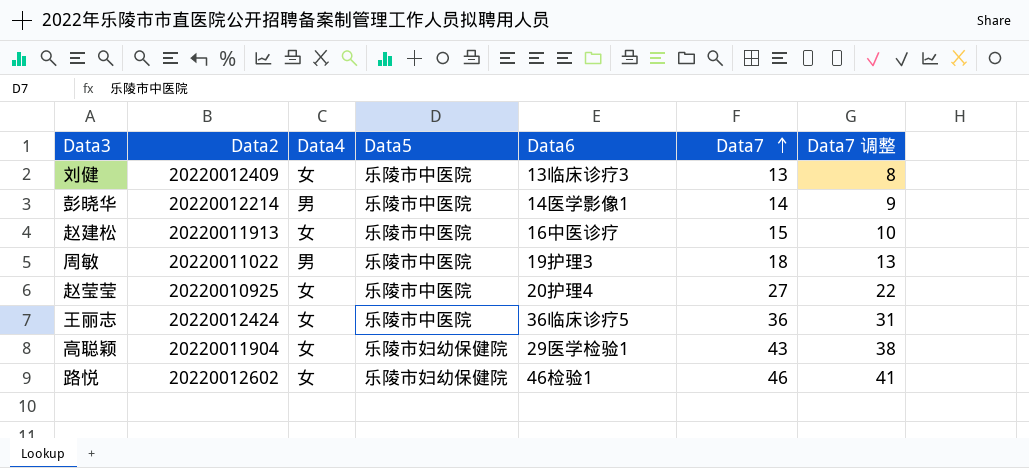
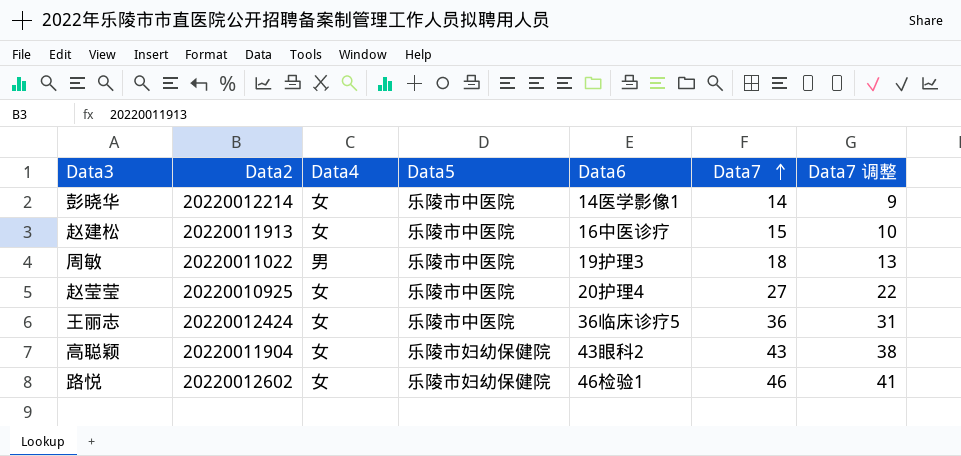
row 刘健: 20220012409 | 女 | 乐陵市中医院 | 13临床诊疗3 | 13 | 8 -> none
彭晓华 | Data4: 男 -> 女
高聪颖 | Data6: 29医学检验1 -> 43眼科2

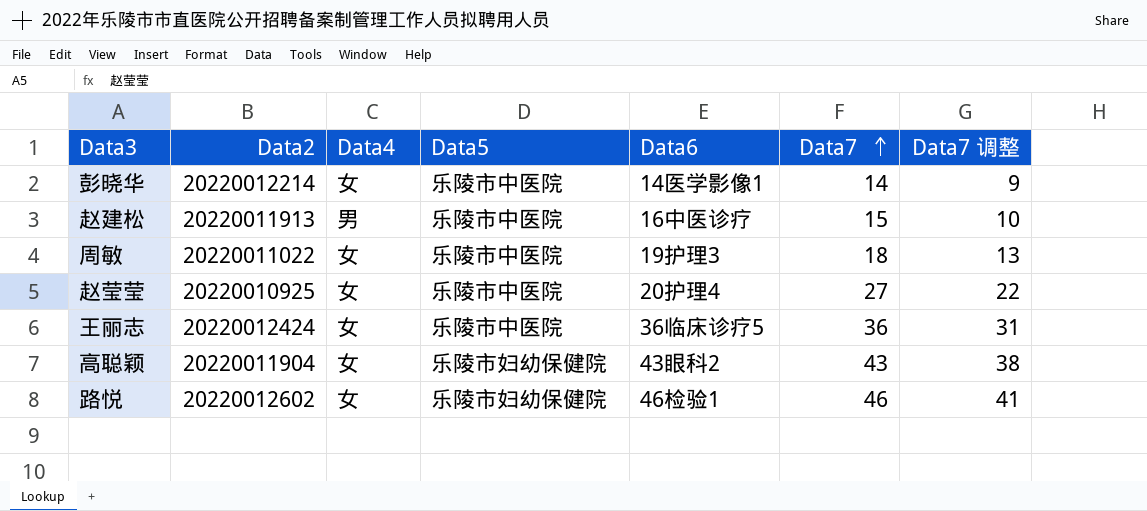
赵建松 | Data4: 女 -> 男
周敏 | Data4: 男 -> 女

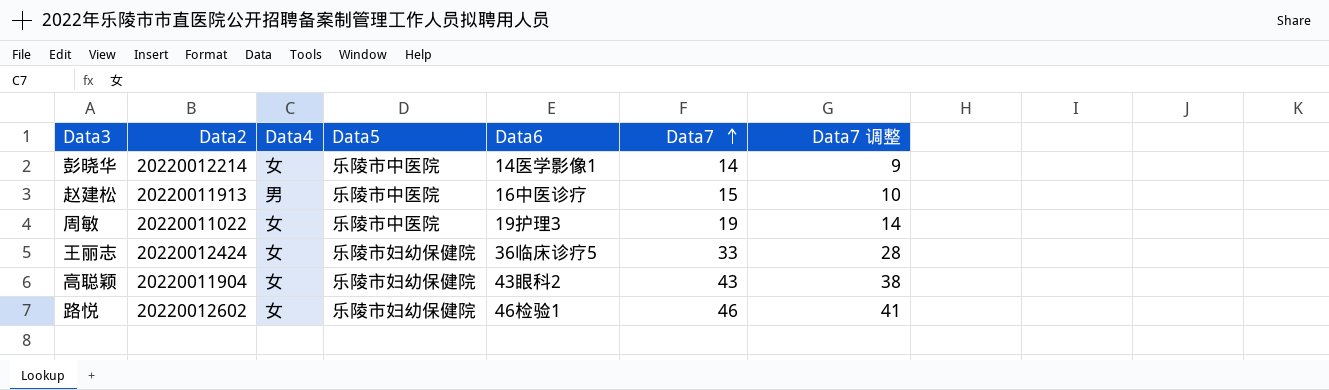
row 赵莹莹: 20220010925 | 女 | 乐陵市中医院 | 20护理4 | 27 | 22 -> none
周敏 | Data7: 18 -> 19
周敏 | Data7 调整: 13 -> 14
王丽志 | Data5: 乐陵市中医院 -> 乐陵市妇幼保健院
王丽志 | Data7: 36 -> 33
王丽志 | Data7 调整: 31 -> 28

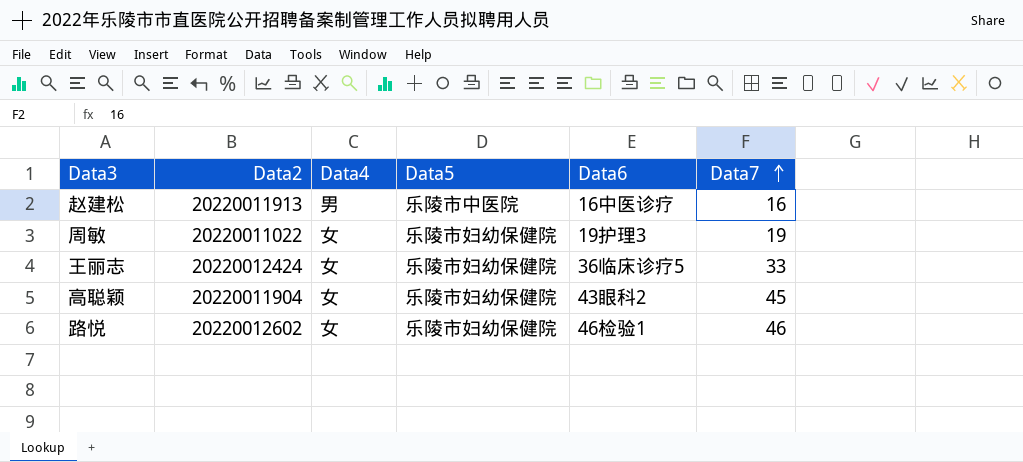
column Data7 调整 | formula: [Data7] - 5 -> none
row 彭晓华: 20220012214 | 女 | 乐陵市中医院 | 14医学影像1 | 14 | 9 -> none
赵建松 | Data7: 15 -> 16
周敏 | Data5: 乐陵市中医院 -> 乐陵市妇幼保健院
高聪颖 | Data7: 43 -> 45

